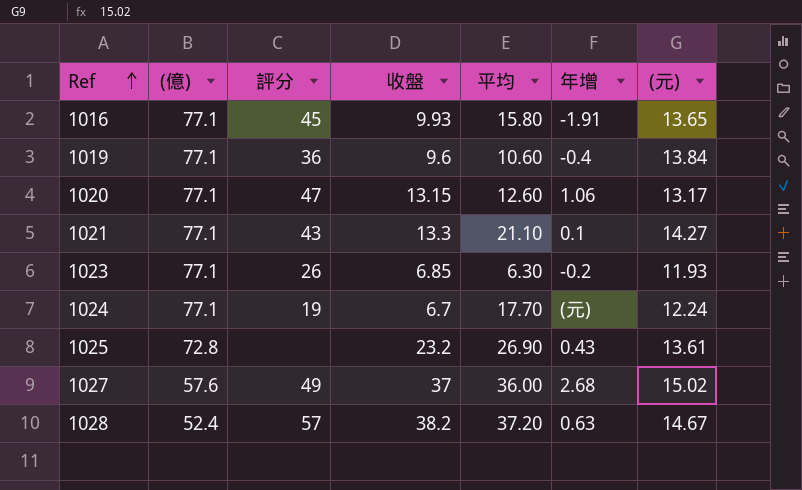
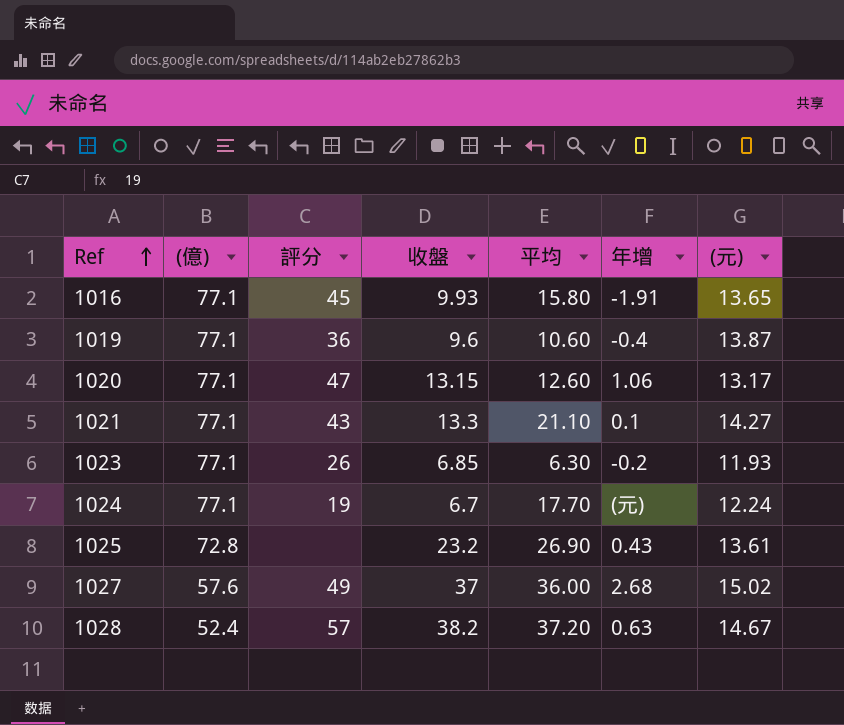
1019 | (元): 13.84 -> 13.87

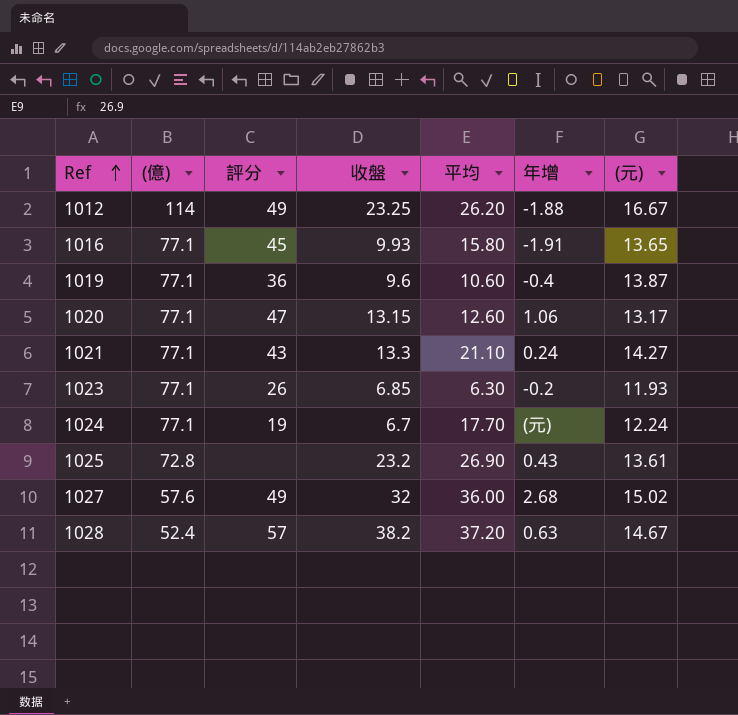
row 1012: none -> 114 | 49 | 23.25 | 26.20 | -1.88 | 16.67
1021 | 年增: 0.1 -> 0.24
1027 | 收盤: 37 -> 32

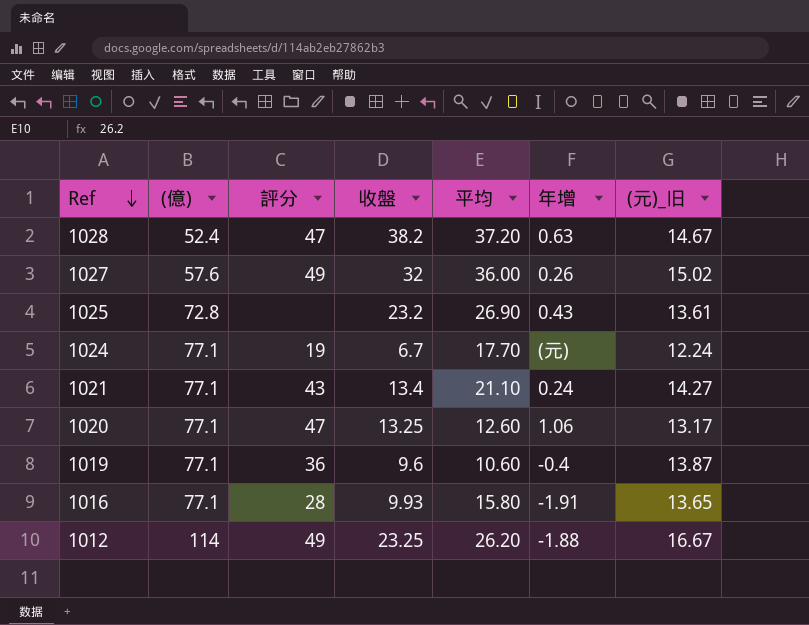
row order: Ref ascending -> Ref descending
column name: (元) -> (元)_旧
row 1023: 77.1 | 26 | 6.85 | 6.30 | -0.2 | 11.93 -> none
1028 | 評分: 57 -> 47
1027 | 年增: 2.68 -> 0.26
1021 | 收盤: 13.3 -> 13.4
1020 | 收盤: 13.15 -> 13.25
1016 | 評分: 45 -> 28

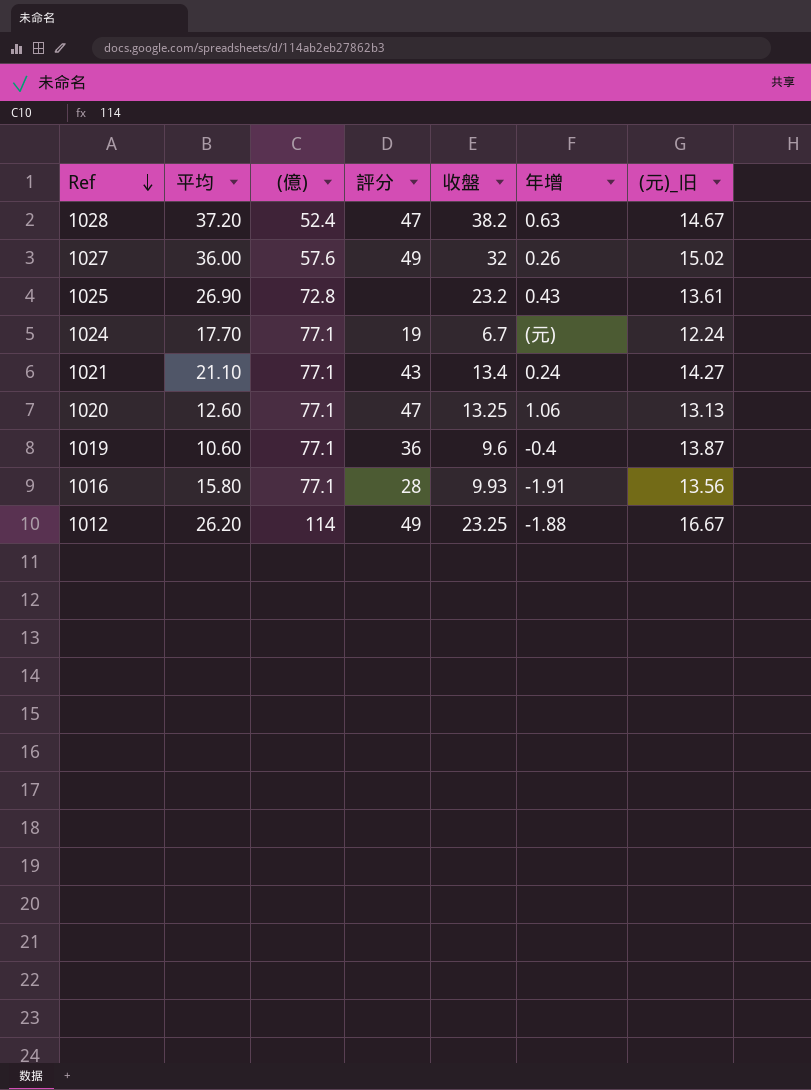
column 平均 | position: 5 -> 2
1020 | (元)_旧: 13.17 -> 13.13
1016 | (元)_旧: 13.65 -> 13.56

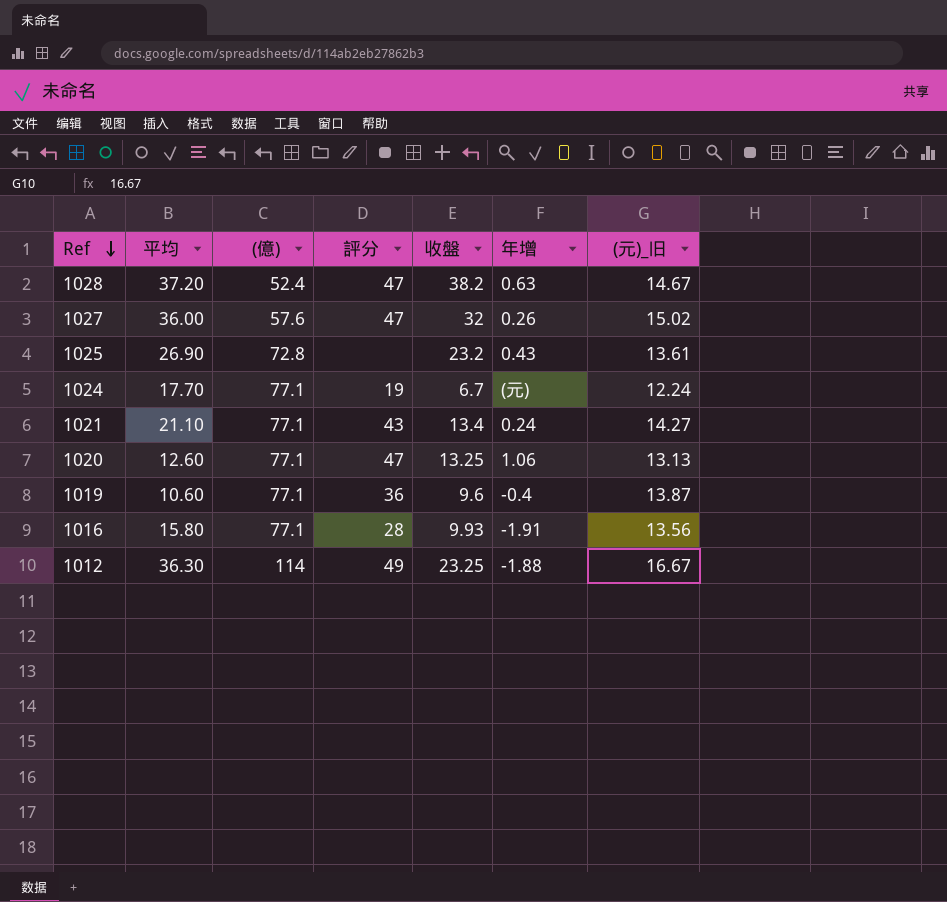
1027 | 評分: 49 -> 47
1012 | 平均: 26.20 -> 36.30

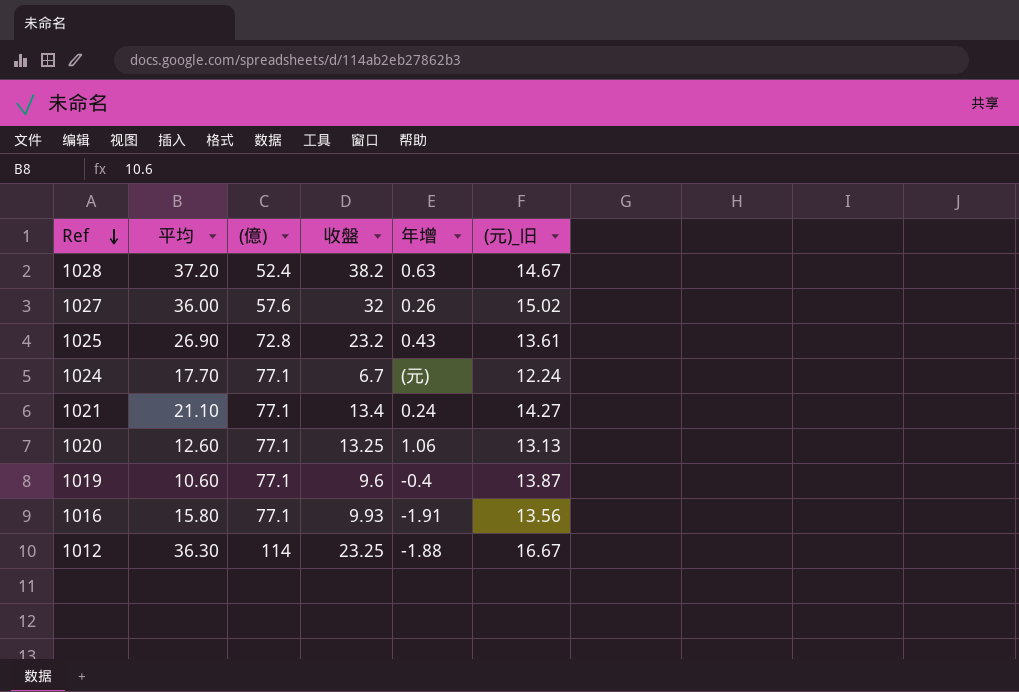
column 評分 | position: 4 -> none

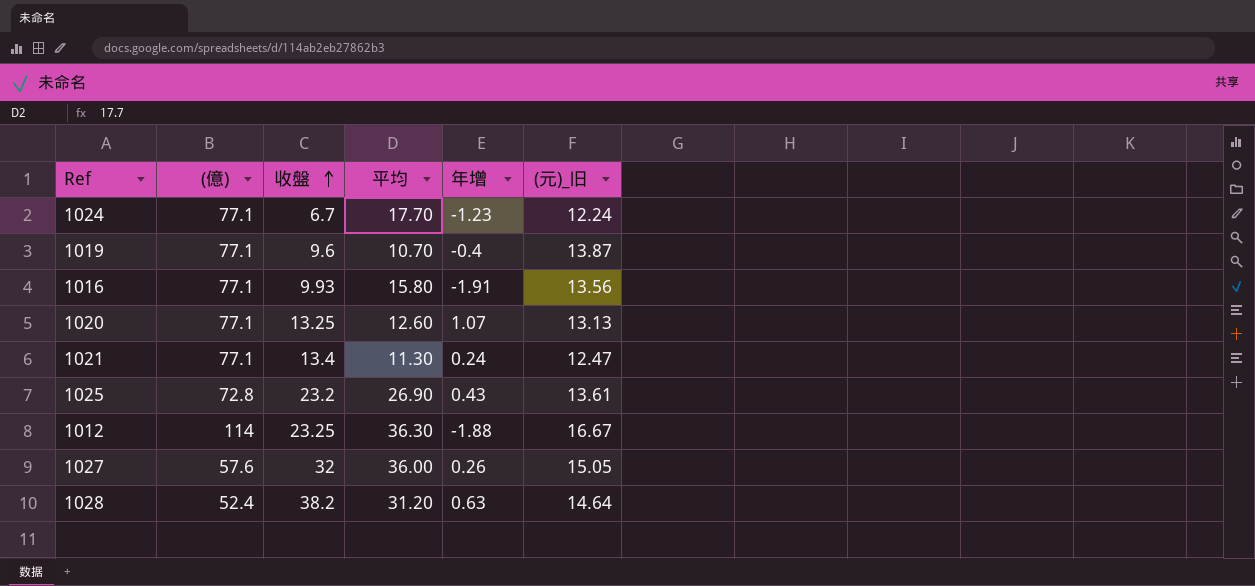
row order: Ref descending -> 收盤 ascending
column 平均 | position: 2 -> 4
1024 | 年增: (元) -> -1.23
1019 | 平均: 10.60 -> 10.70
1020 | 年增: 1.06 -> 1.07
1021 | 平均: 21.10 -> 11.30
1021 | (元)_旧: 14.27 -> 12.47
1027 | (元)_旧: 15.02 -> 15.05
1028 | 平均: 37.20 -> 31.20
1028 | (元)_旧: 14.67 -> 14.64

